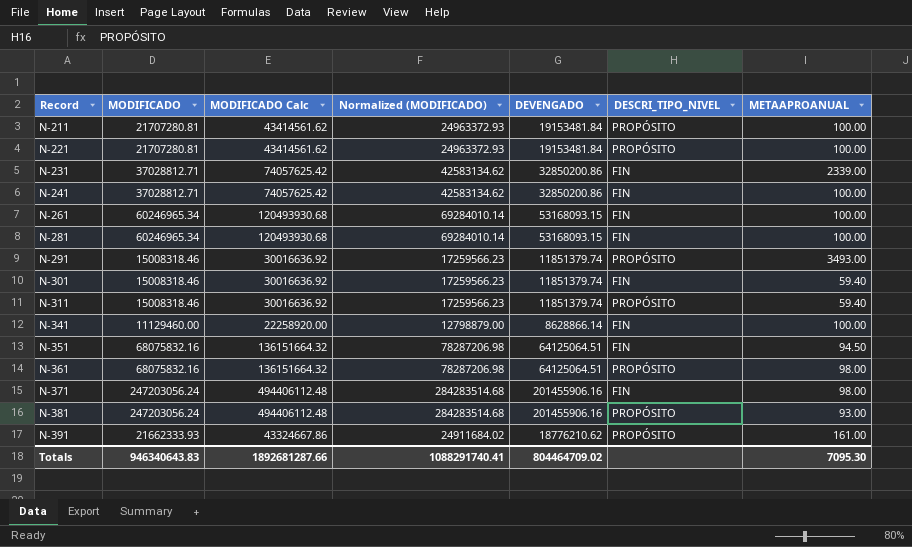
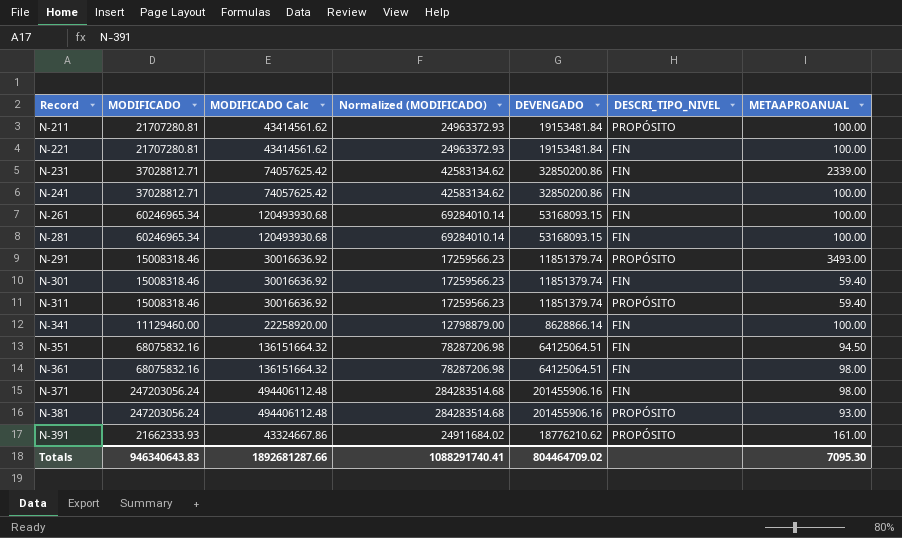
N-221 | DESCRI_TIPO_NIVEL: PROPÓSITO -> FIN
N-361 | DESCRI_TIPO_NIVEL: PROPÓSITO -> FIN

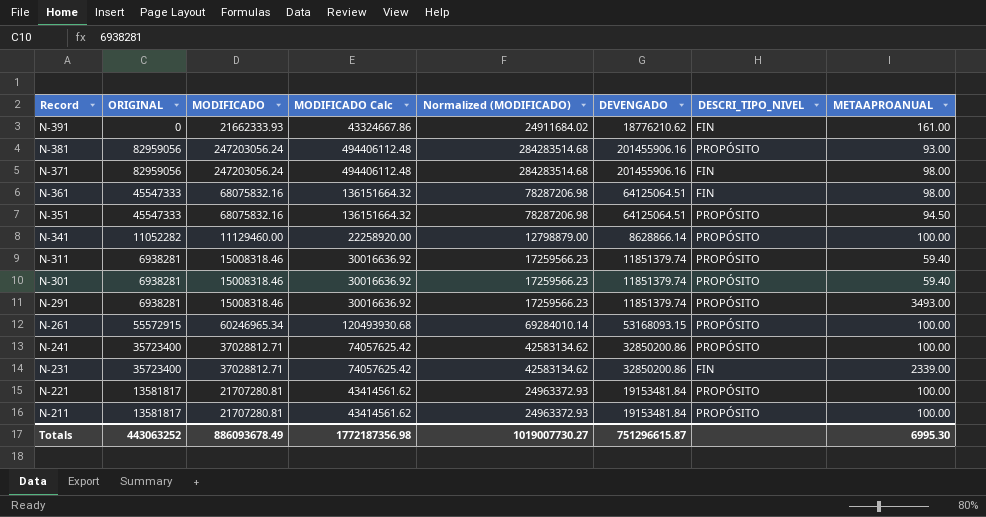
row order: Record ascending -> Record descending
column ORIGINAL | position: none -> 2
row N-281: 60246965.34 | 120493930.68 | 69284010.14 | 53168093.15 | FIN | 100.00 -> none
N-391 | DESCRI_TIPO_NIVEL: PROPÓSITO -> FIN
N-351 | DESCRI_TIPO_NIVEL: FIN -> PROPÓSITO
N-341 | DESCRI_TIPO_NIVEL: FIN -> PROPÓSITO
N-301 | DESCRI_TIPO_NIVEL: FIN -> PROPÓSITO
N-261 | DESCRI_TIPO_NIVEL: FIN -> PROPÓSITO
N-241 | DESCRI_TIPO_NIVEL: FIN -> PROPÓSITO
N-221 | DESCRI_TIPO_NIVEL: FIN -> PROPÓSITO
Totals | MODIFICADO: 946340643.83 -> 886093678.49
Totals | MODIFICADO Calc: 1892681287.66 -> 1772187356.98
Totals | Normalized (MODIFICADO): 1088291740.41 -> 1019007730.27
Totals | DEVENGADO: 804464709.02 -> 751296615.87
Totals | METAAPROANUAL: 7095.30 -> 6995.30

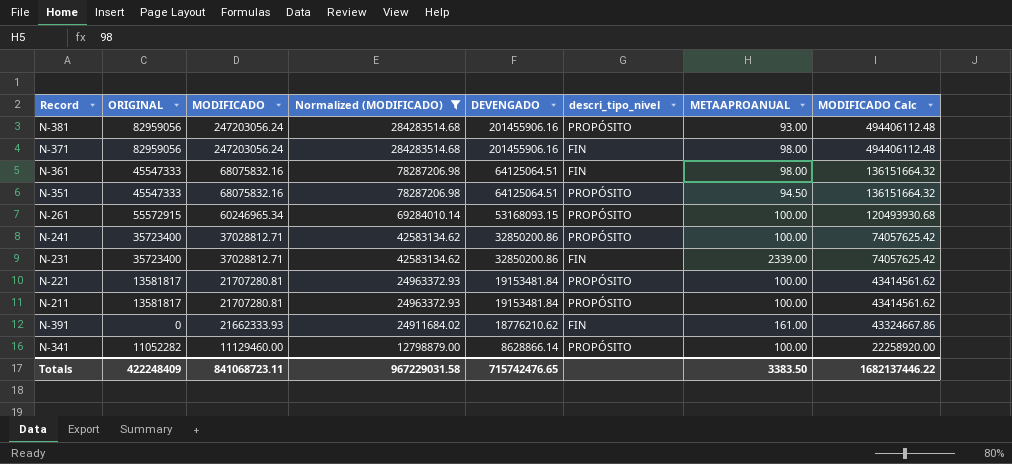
filter: none -> Normalized (MODIFICADO) != 17259566.23
row order: Record descending -> MODIFICADO descending
column name: DESCRI_TIPO_NIVEL -> descri_tipo_nivel
column MODIFICADO Calc | position: 4 -> 8
Totals | ORIGINAL: 443063252 -> 422248409
Totals | MODIFICADO: 886093678.49 -> 841068723.11
Totals | Normalized (MODIFICADO): 1019007730.27 -> 967229031.58
Totals | DEVENGADO: 751296615.87 -> 715742476.65
Totals | METAAPROANUAL: 6995.30 -> 3383.50
Totals | MODIFICADO Calc: 1772187356.98 -> 1682137446.22

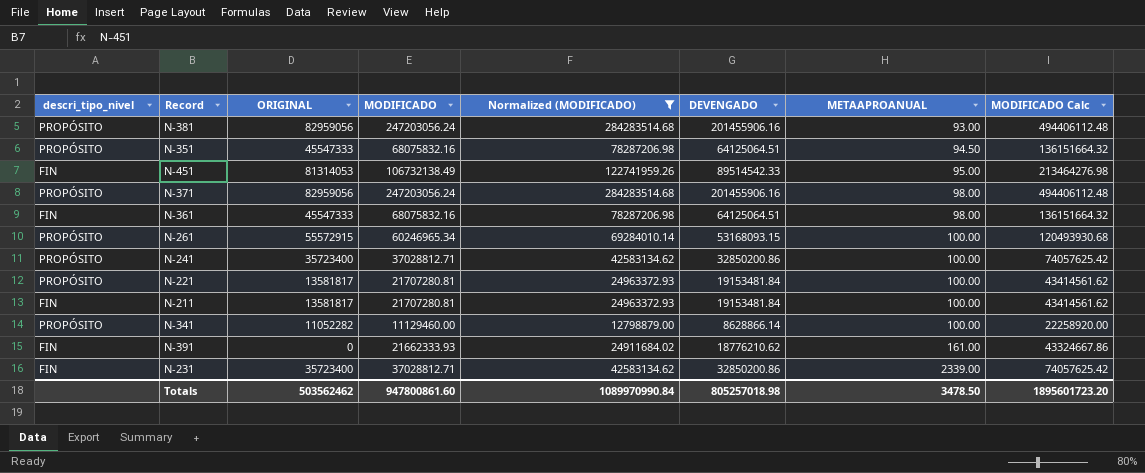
row order: MODIFICADO descending -> METAAPROANUAL ascending
column descri_tipo_nivel | position: 6 -> 1
row N-451: none -> FIN | 81314053 | 106732138.49 | 122741959.26 | 89514542.33 | 95.00 | 213464276.98
N-371 | descri_tipo_nivel: FIN -> PROPÓSITO
N-211 | descri_tipo_nivel: PROPÓSITO -> FIN
Totals | ORIGINAL: 422248409 -> 503562462
Totals | MODIFICADO: 841068723.11 -> 947800861.60
Totals | Normalized (MODIFICADO): 967229031.58 -> 1089970990.84
Totals | DEVENGADO: 715742476.65 -> 805257018.98
Totals | METAAPROANUAL: 3383.50 -> 3478.50
Totals | MODIFICADO Calc: 1682137446.22 -> 1895601723.20

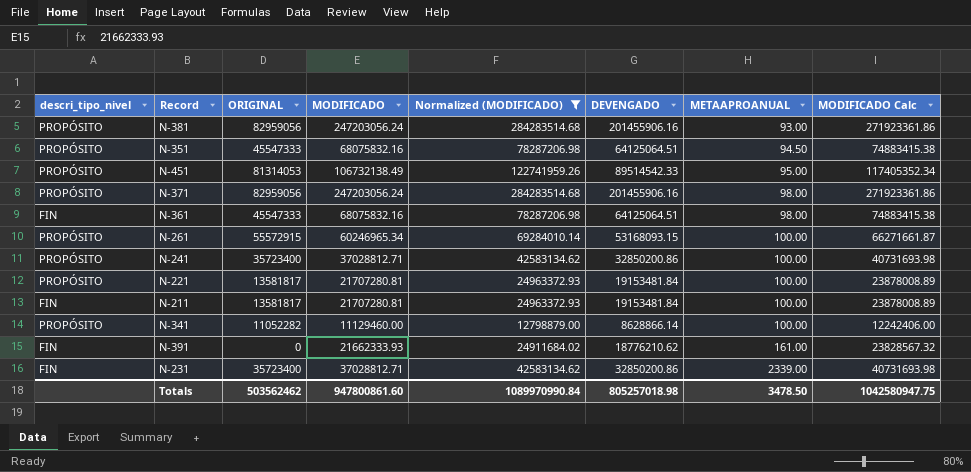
column MODIFICADO Calc | formula: [MODIFICADO] * 2 -> [MODIFICADO] * 1.1
N-451 | descri_tipo_nivel: FIN -> PROPÓSITO
Totals | MODIFICADO Calc: 1895601723.20 -> 1042580947.75

